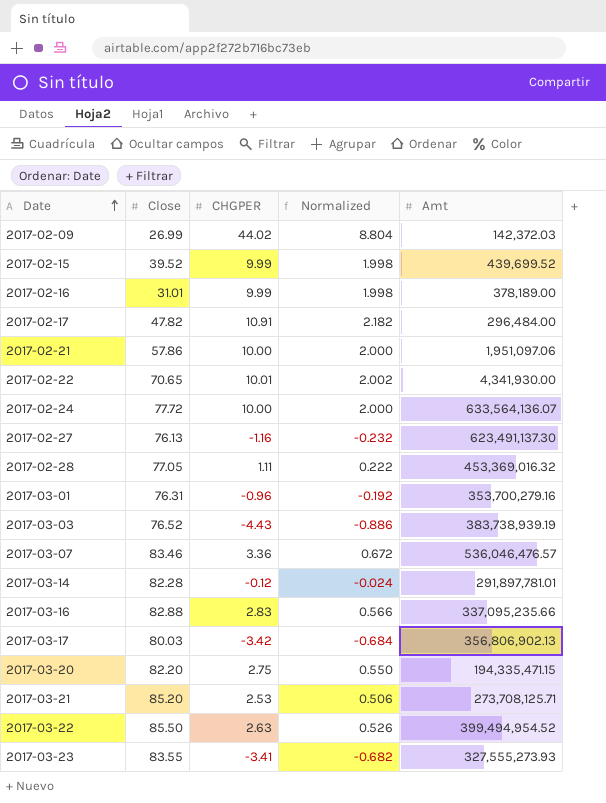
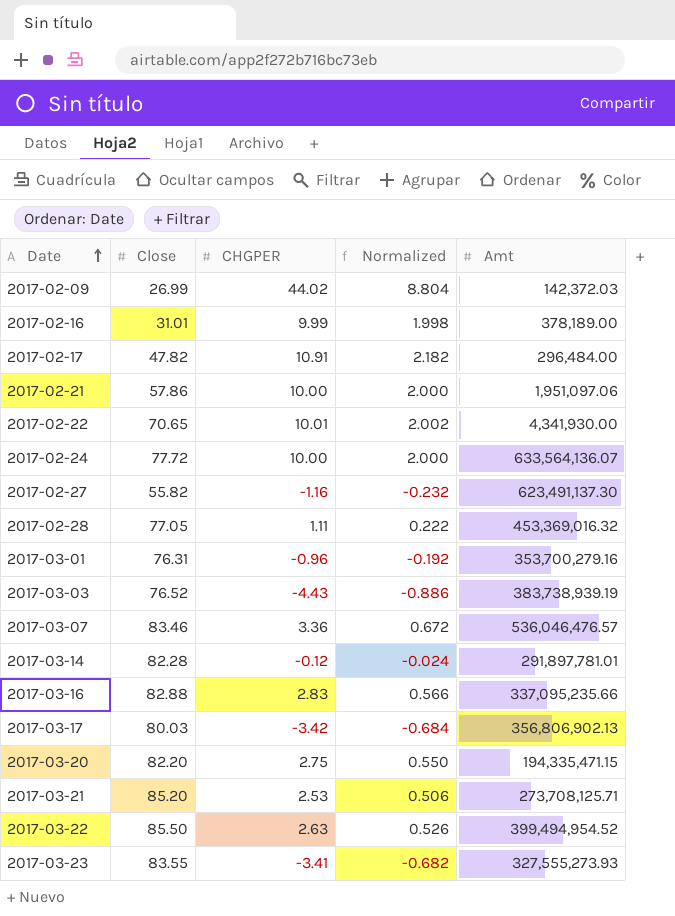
row 2017-02-15: 39.52 | 9.99 | 1.998 | 439,699.52 -> none
2017-02-27 | Close: 76.13 -> 55.82

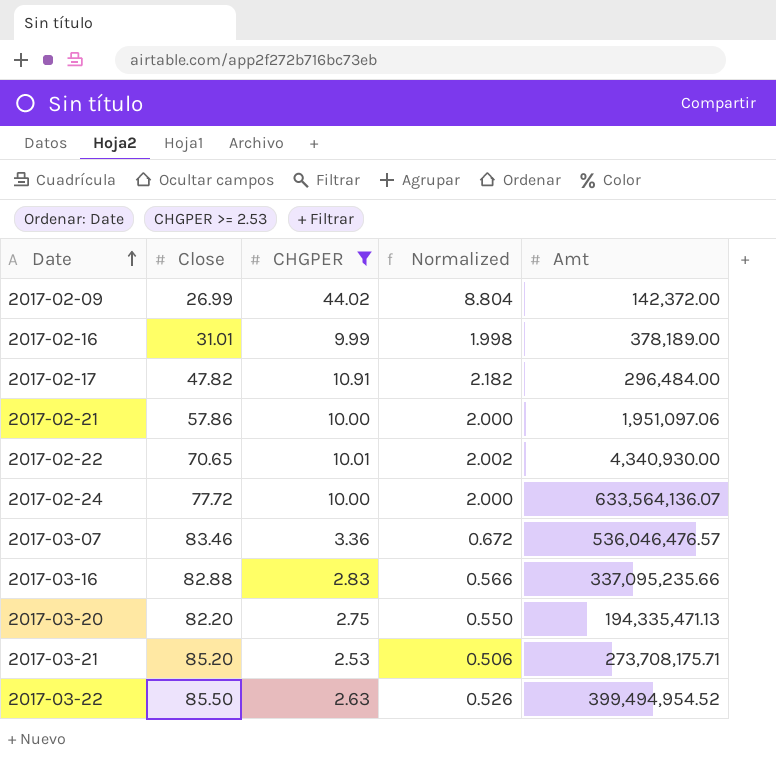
filter: none -> CHGPER >= 2.53
2017-02-09 | Amt: 142,372.03 -> 142,372.00
2017-02-22 | Amt: 4,341,930.00 -> 4,340,930.00
2017-03-20 | Amt: 194,335,471.15 -> 194,335,471.13
2017-03-21 | Amt: 273,708,125.71 -> 273,708,175.71

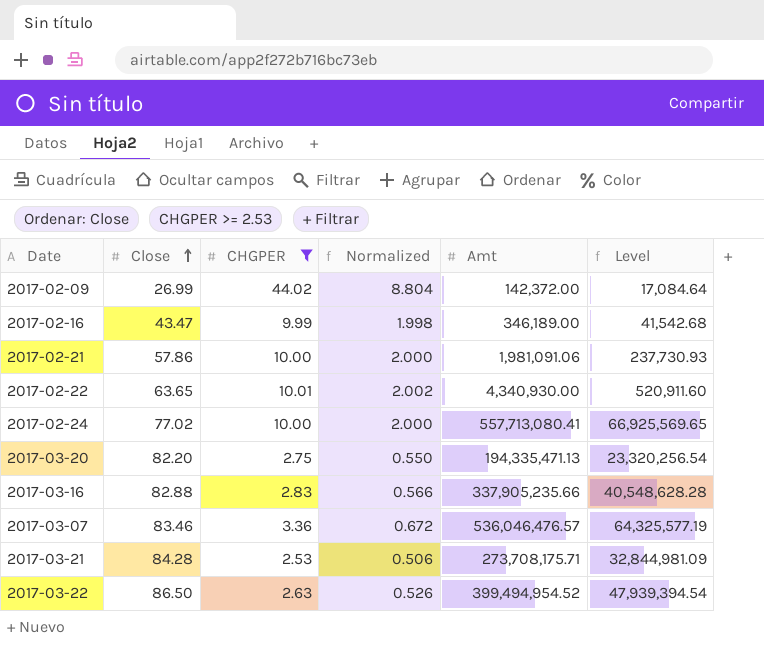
row order: Date ascending -> Close ascending
column Level | formula: none -> [Amt] * 0.12
row 2017-02-17: 47.82 | 10.91 | 2.182 | 296,484.00 -> none
2017-02-16 | Close: 31.01 -> 43.47
2017-02-16 | Amt: 378,189.00 -> 346,189.00
2017-02-21 | Amt: 1,951,097.06 -> 1,981,091.06
2017-02-22 | Close: 70.65 -> 63.65
2017-02-24 | Close: 77.72 -> 77.02
2017-02-24 | Amt: 633,564,136.07 -> 557,713,080.41
2017-03-16 | Amt: 337,095,235.66 -> 337,905,235.66
2017-03-21 | Close: 85.20 -> 84.28
2017-03-22 | Close: 85.50 -> 86.50

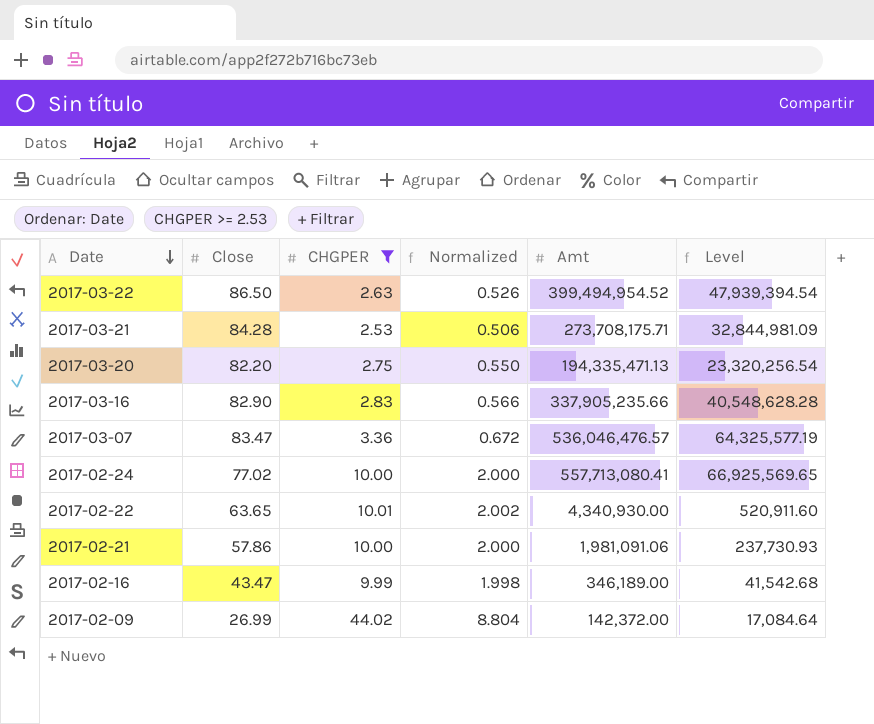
row order: Close ascending -> Date descending
2017-03-16 | Close: 82.88 -> 82.90
2017-03-07 | Close: 83.46 -> 83.47

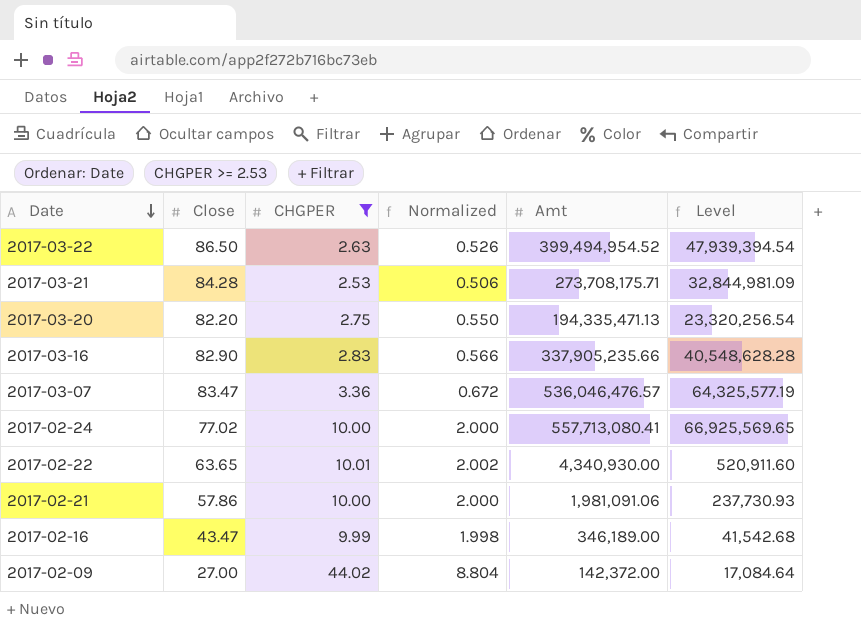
2017-02-09 | Close: 26.99 -> 27.00

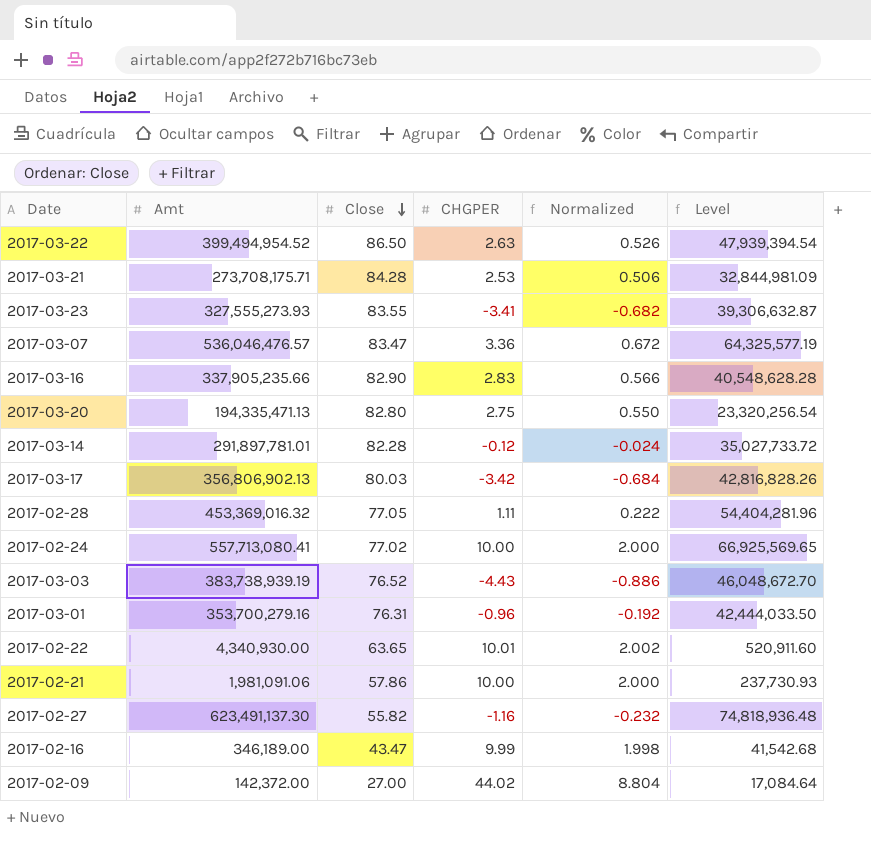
filter: CHGPER >= 2.53 -> none
row order: Date descending -> Close descending
column Amt | position: 5 -> 2
2017-03-20 | Close: 82.20 -> 82.80

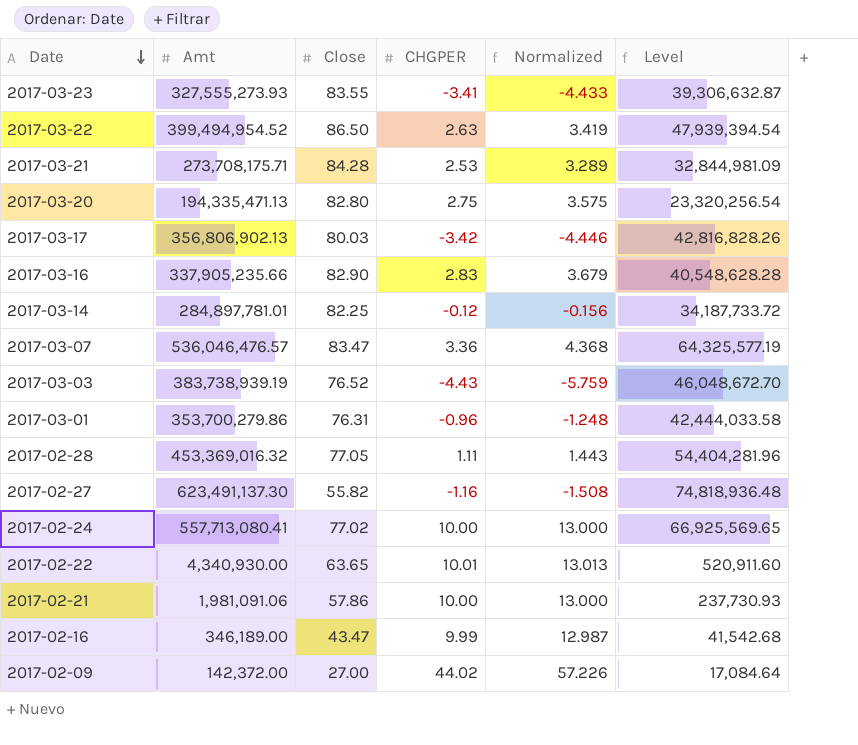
row order: Close descending -> Date descending
column Normalized | formula: [CHGPER] * 0.2 -> [CHGPER] * 1.3
2017-03-14 | Amt: 291,897,781.01 -> 284,897,781.01
2017-03-14 | Close: 82.28 -> 82.25
2017-03-14 | Level: 35,027,733.72 -> 34,187,733.72
2017-03-01 | Amt: 353,700,279.16 -> 353,700,279.86
2017-03-01 | Level: 42,444,033.50 -> 42,444,033.58

